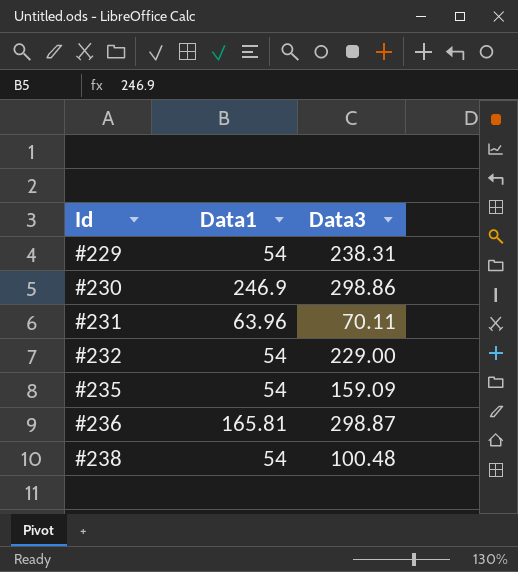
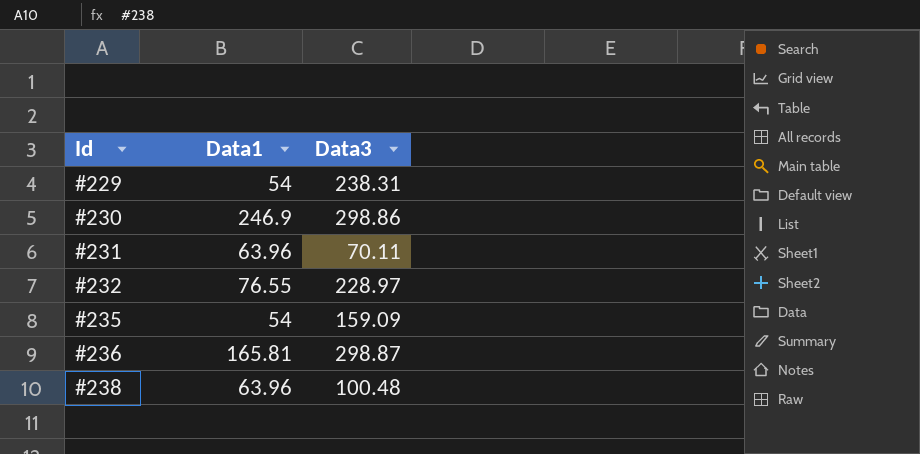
#232 | Data1: 54 -> 76.55
#232 | Data3: 229.00 -> 228.97
#238 | Data1: 54 -> 63.96

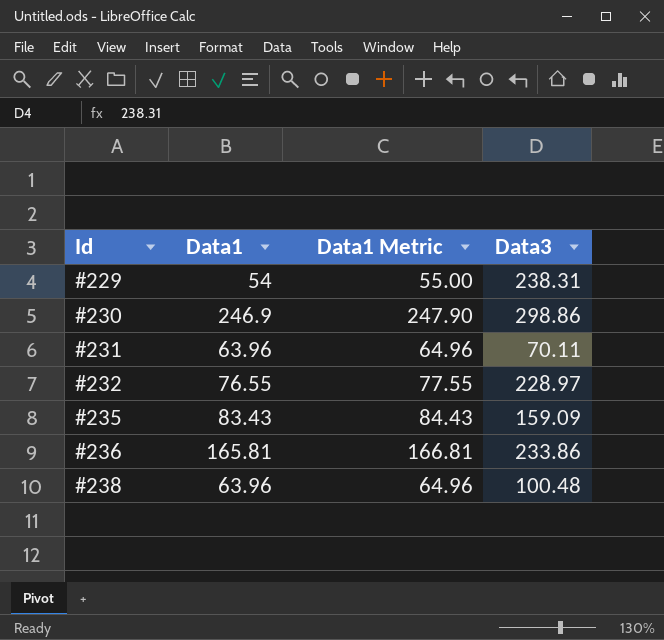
column Data1 Metric | formula: none -> [Data1] + 1
#235 | Data1: 54 -> 83.43
#236 | Data3: 298.87 -> 233.86

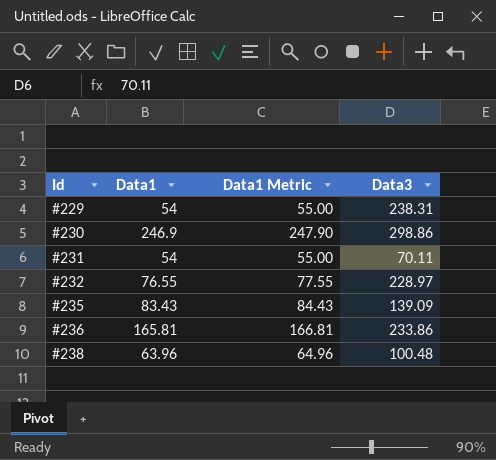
#231 | Data1: 63.96 -> 54
#231 | Data1 Metric: 64.96 -> 55.00
#235 | Data3: 159.09 -> 139.09

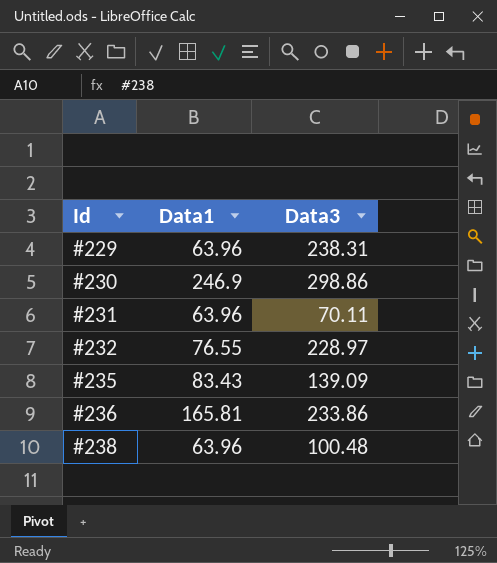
column Data1 Metric | formula: [Data1] + 1 -> none
#229 | Data1: 54 -> 63.96
#231 | Data1: 54 -> 63.96

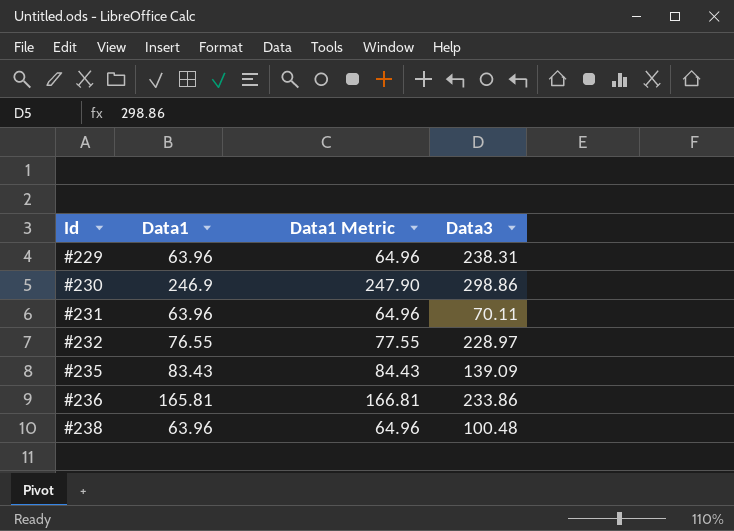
column Data1 Metric | formula: none -> [Data1] + 1

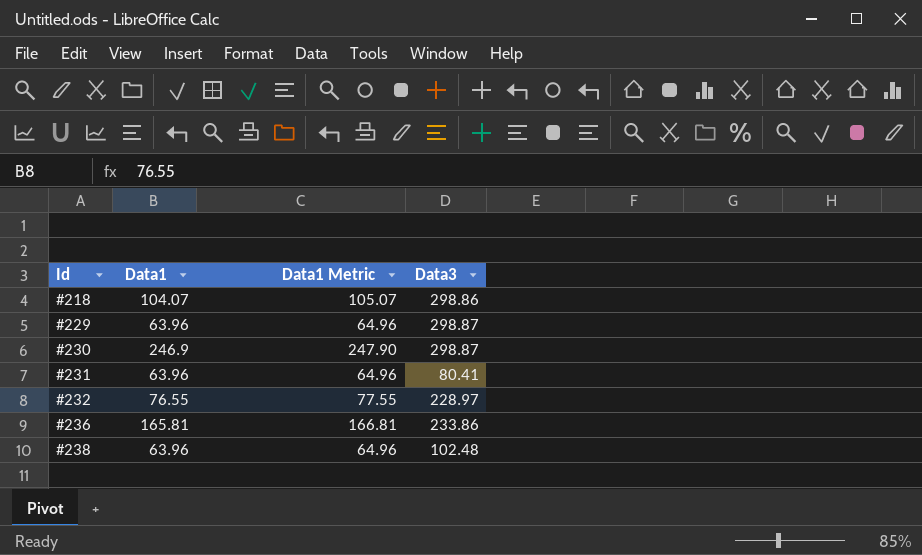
row #235: 83.43 | 84.43 | 139.09 -> none
row #218: none -> 104.07 | 105.07 | 298.86
#229 | Data3: 238.31 -> 298.87
#230 | Data3: 298.86 -> 298.87
#231 | Data3: 70.11 -> 80.41
#238 | Data3: 100.48 -> 102.48

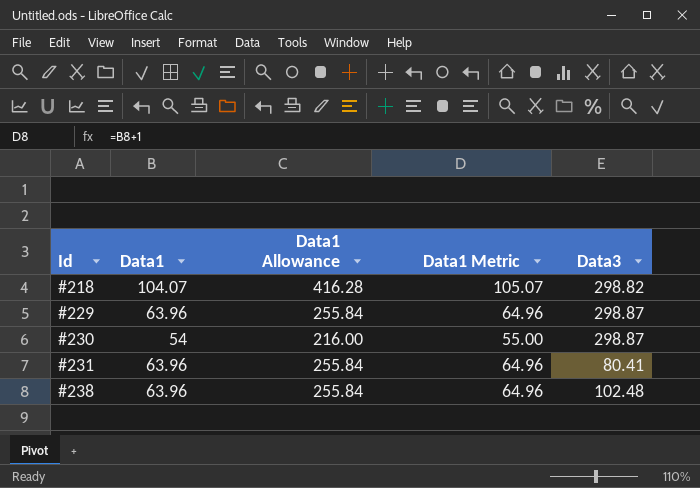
column Data1 Allowance | formula: none -> [Data1] * 4
row #232: 76.55 | 77.55 | 228.97 -> none
row #236: 165.81 | 166.81 | 233.86 -> none
#218 | Data3: 298.86 -> 298.82
#230 | Data1: 246.9 -> 54
#230 | Data1 Metric: 247.90 -> 55.00

